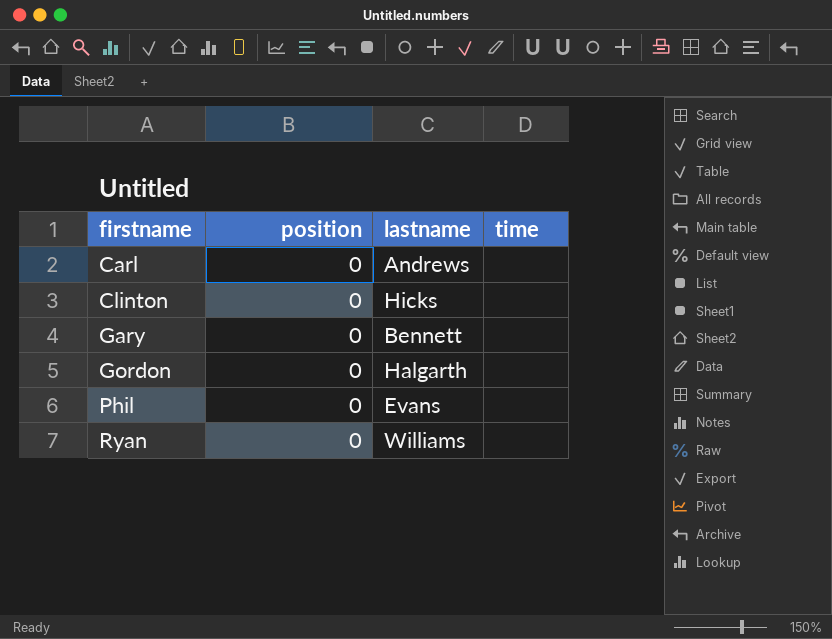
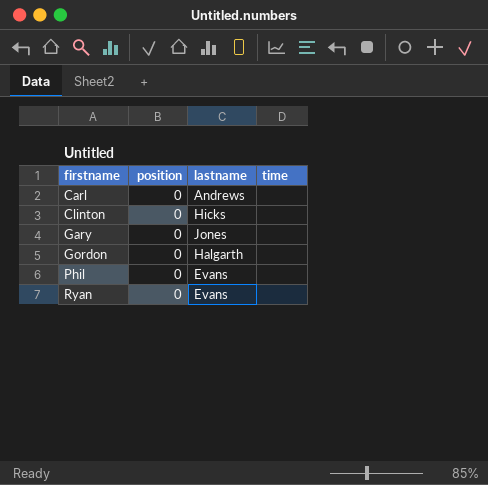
Gary | lastname: Bennett -> Jones
Ryan | lastname: Williams -> Evans

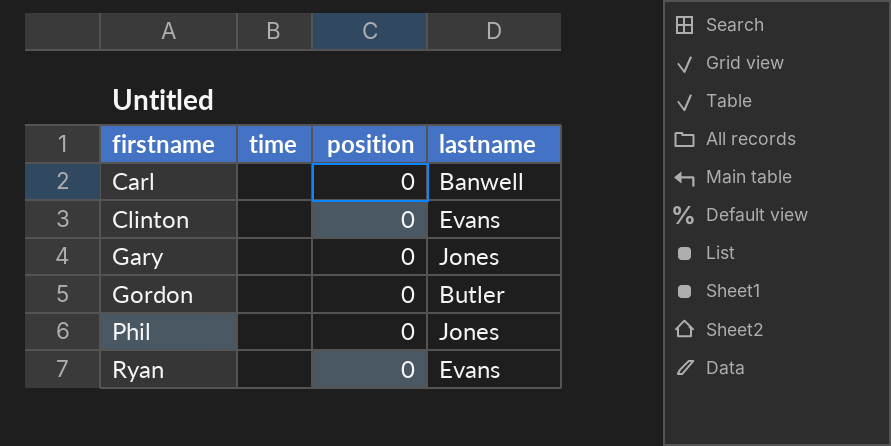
column time | position: 4 -> 2
Carl | lastname: Andrews -> Banwell
Clinton | lastname: Hicks -> Evans
Gordon | lastname: Halgarth -> Butler
Phil | lastname: Evans -> Jones

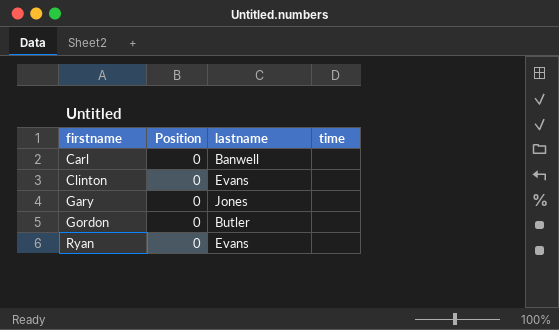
column name: position -> Position
column time | position: 2 -> 4
row Phil: none | 0 | Jones -> none

